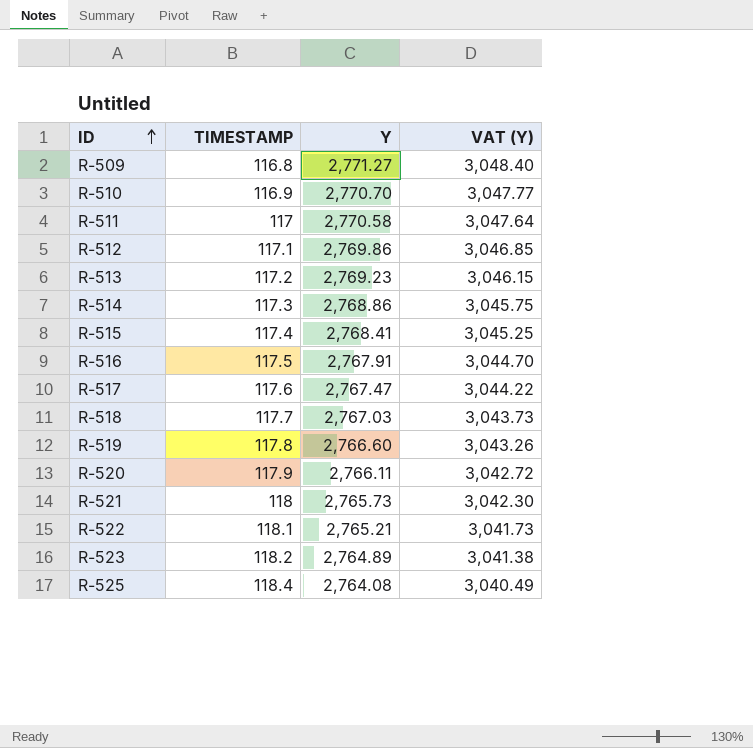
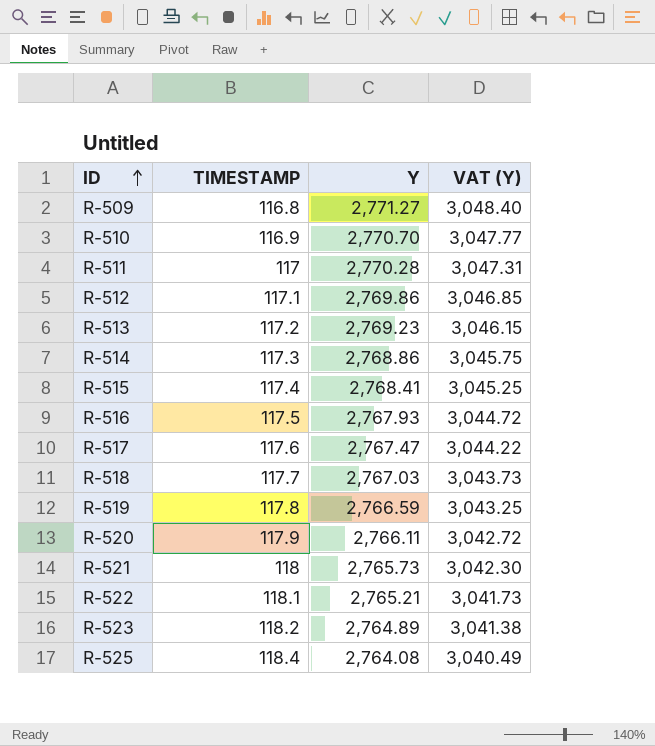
R-511 | Y: 2,770.58 -> 2,770.28
R-511 | VAT (Y): 3,047.64 -> 3,047.31
R-516 | Y: 2,767.91 -> 2,767.93
R-516 | VAT (Y): 3,044.70 -> 3,044.72
R-519 | Y: 2,766.60 -> 2,766.59
R-519 | VAT (Y): 3,043.26 -> 3,043.25

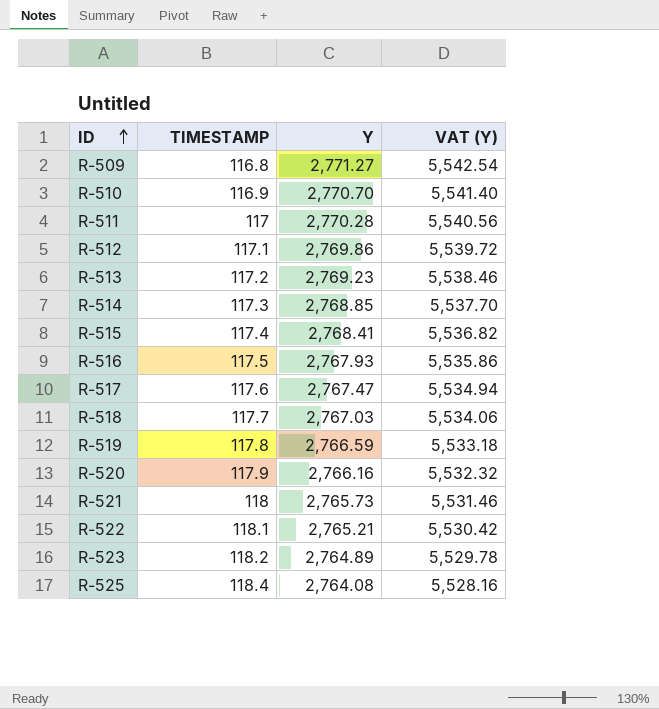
column VAT (Y) | formula: [Y] * 1.1 -> [Y] * 2
R-514 | Y: 2,768.86 -> 2,768.85
R-520 | Y: 2,766.11 -> 2,766.16

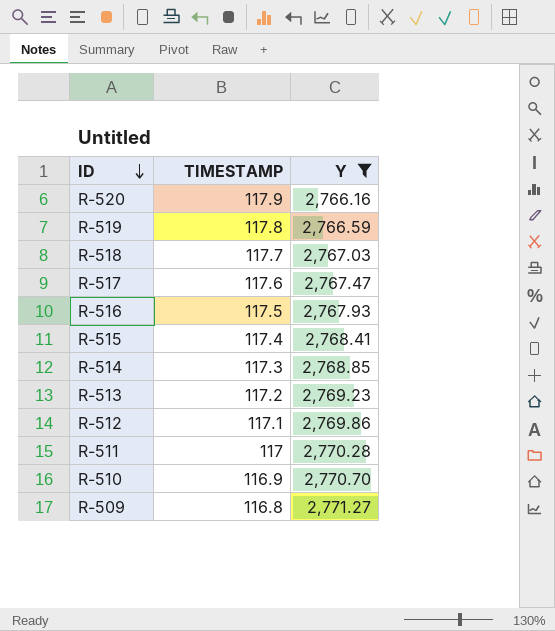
filter: none -> Y >= 2,766.16
row order: ID ascending -> ID descending
column VAT (Y) | formula: [Y] * 2 -> none

